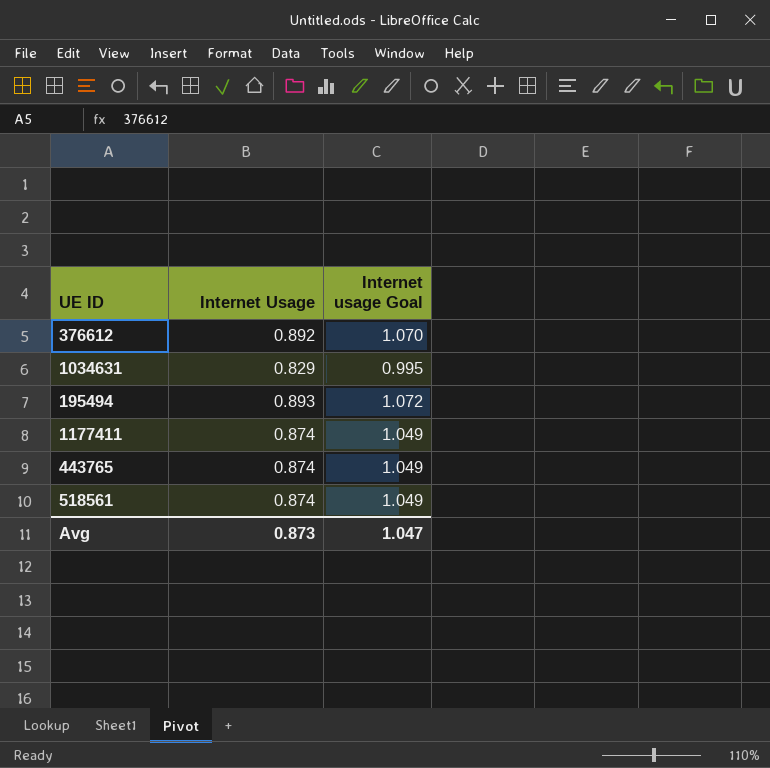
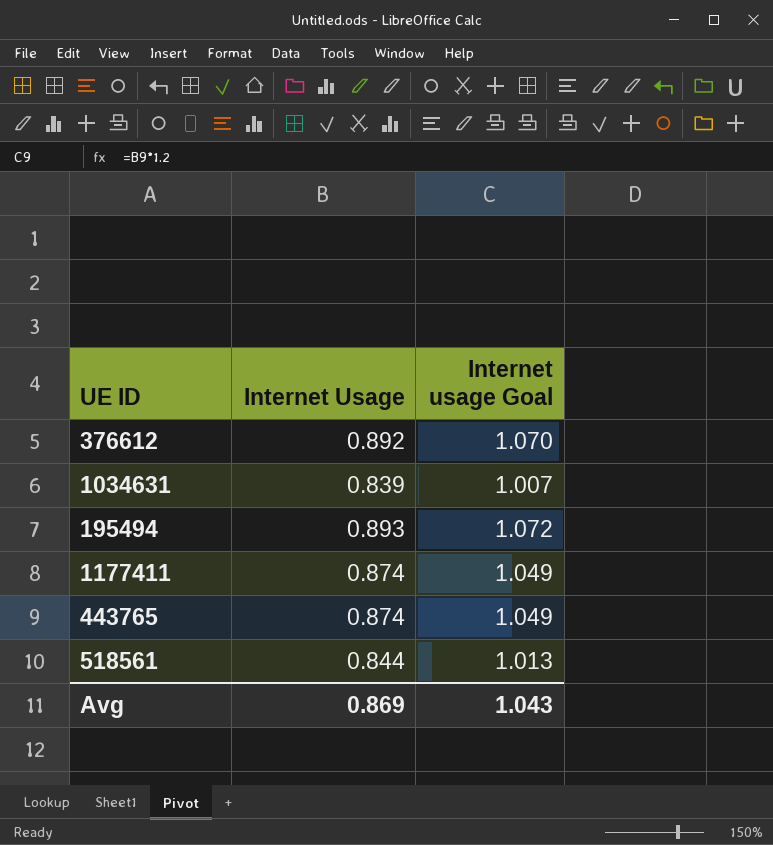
1034631 | Internet Usage: 0.829 -> 0.839
1034631 | Internet usage Goal: 0.995 -> 1.007
518561 | Internet Usage: 0.874 -> 0.844
518561 | Internet usage Goal: 1.049 -> 1.013
Avg | Internet Usage: 0.873 -> 0.869
Avg | Internet usage Goal: 1.047 -> 1.043

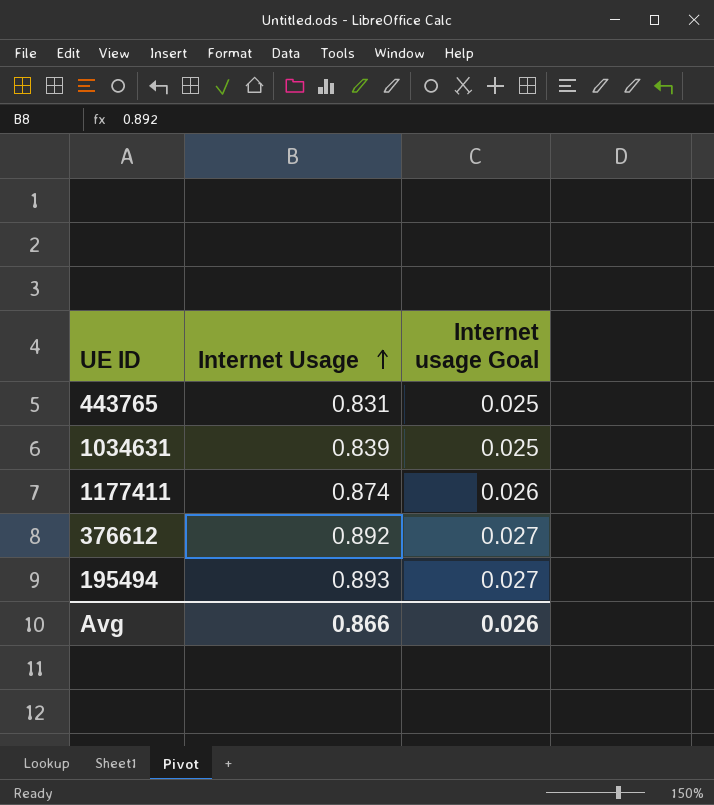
row order: none -> Internet Usage ascending
column Internet usage Goal | formula: [Internet Usage] * 1.2 -> [Internet Usage] * 0.03
row 518561: 0.844 | 1.013 -> none
443765 | Internet Usage: 0.874 -> 0.831
Avg | Internet Usage: 0.869 -> 0.866
Avg | Internet usage Goal: 1.043 -> 0.026

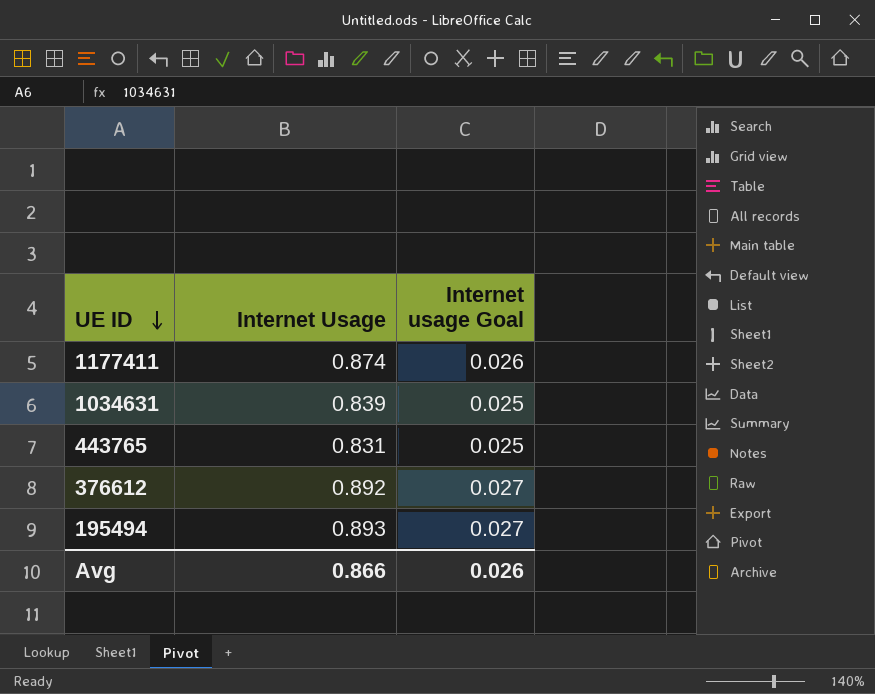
row order: Internet Usage ascending -> UE ID descending

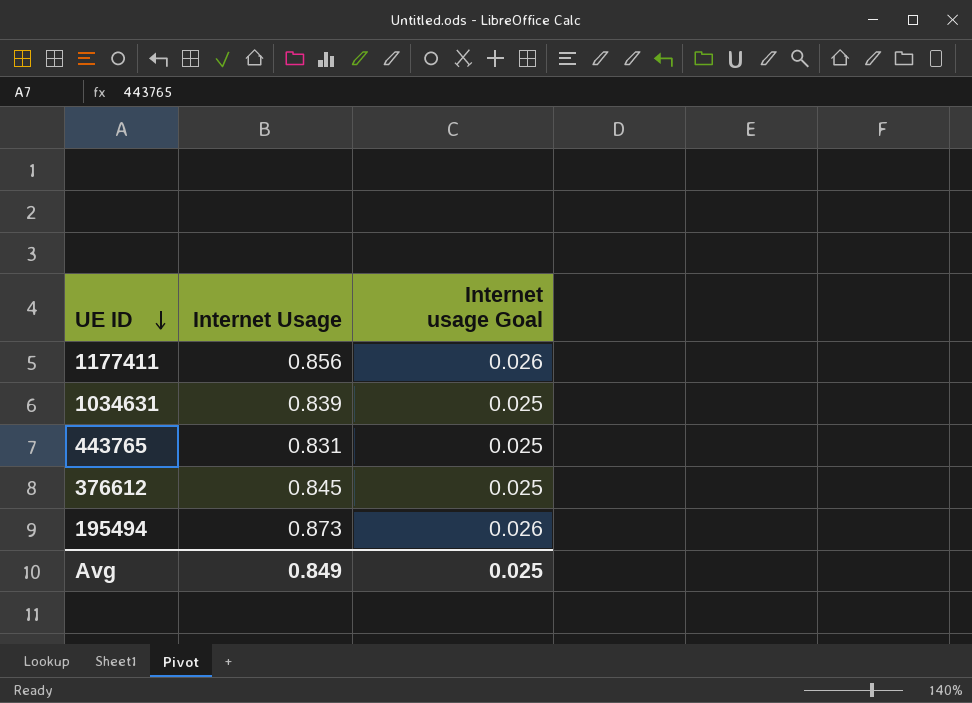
1177411 | Internet Usage: 0.874 -> 0.856
376612 | Internet Usage: 0.892 -> 0.845
376612 | Internet usage Goal: 0.027 -> 0.025
195494 | Internet Usage: 0.893 -> 0.873
195494 | Internet usage Goal: 0.027 -> 0.026
Avg | Internet Usage: 0.866 -> 0.849
Avg | Internet usage Goal: 0.026 -> 0.025

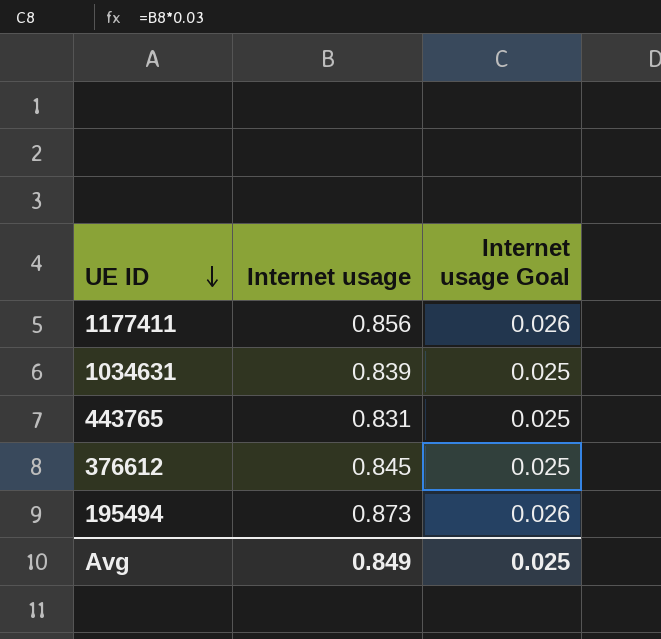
column name: Internet Usage -> Internet usage

